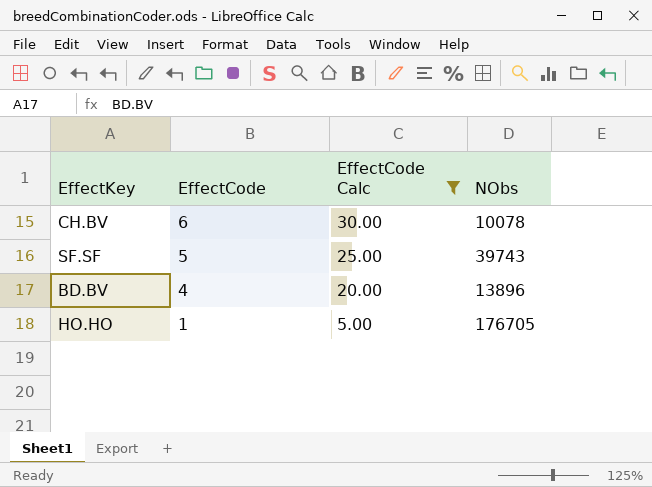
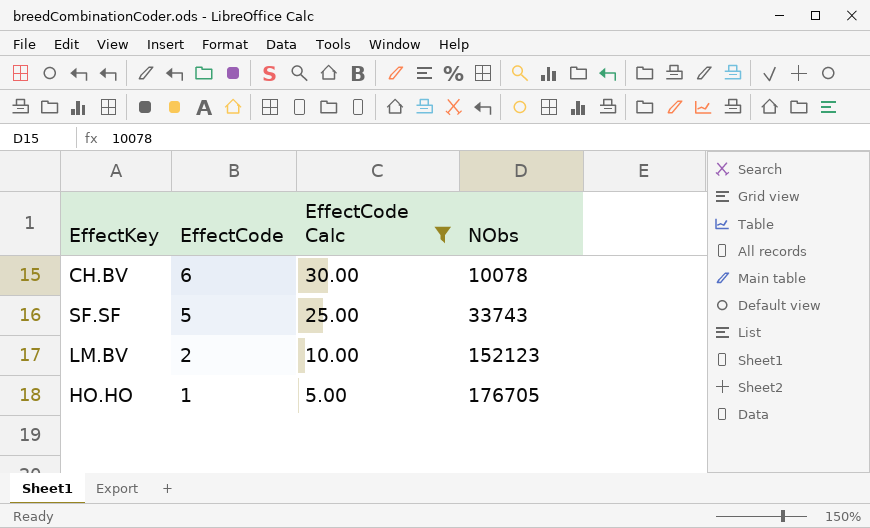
row BD.BV: 4 | 20.00 | 13896 -> none
SF.SF | NObs: 39743 -> 33743
row LM.BV: none -> 2 | 10.00 | 152123

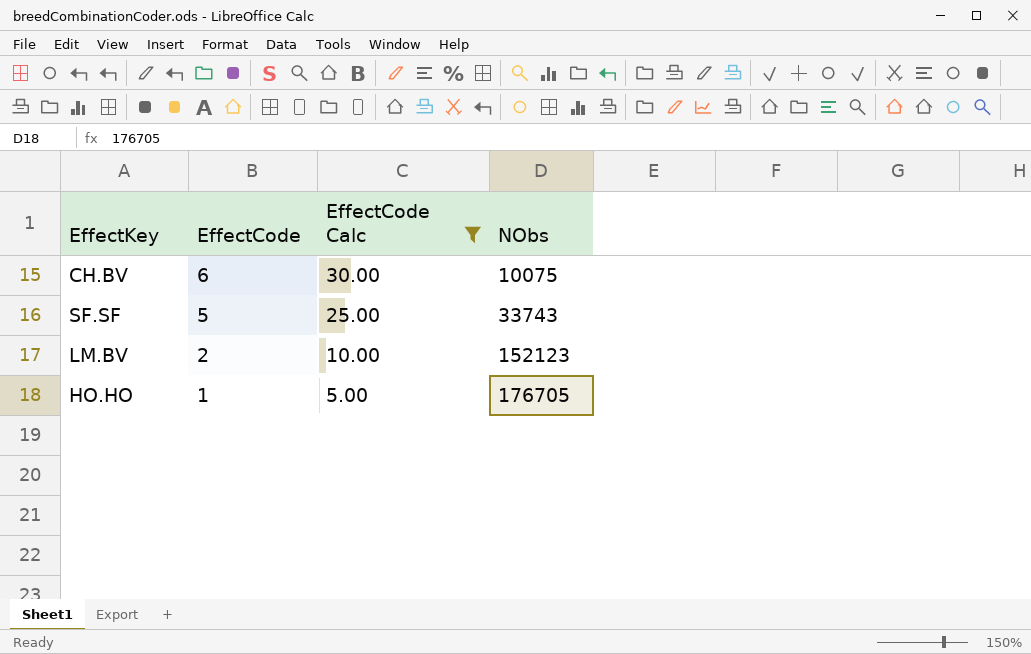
CH.BV | NObs: 10078 -> 10075

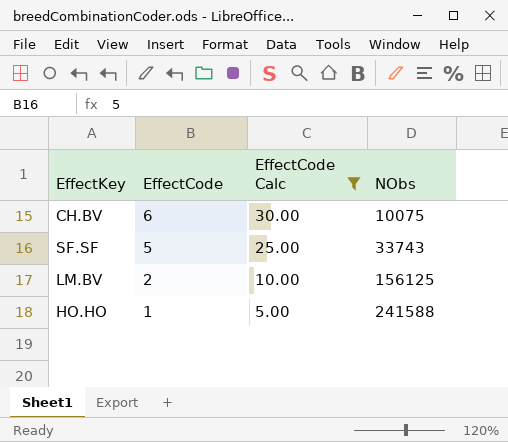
LM.BV | NObs: 152123 -> 156125
HO.HO | NObs: 176705 -> 241588

